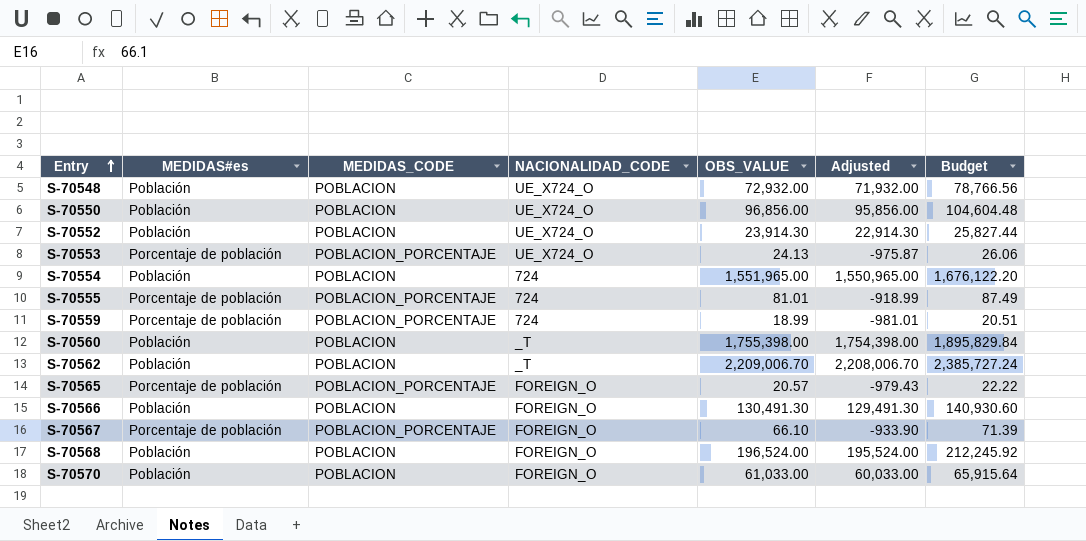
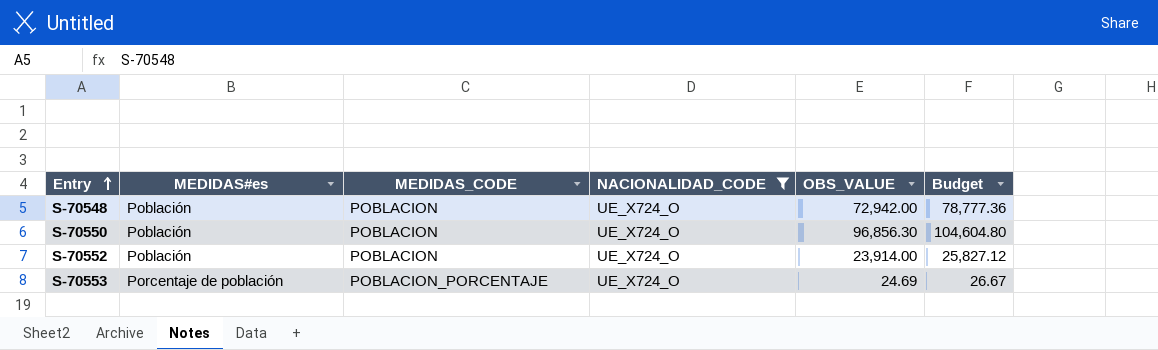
filter: none -> NACIONALIDAD_CODE = UE_X724_O
column Adjusted | formula: [OBS_VALUE] - 1000 -> none
S-70548 | OBS_VALUE: 72,932.00 -> 72,942.00
S-70548 | Budget: 78,766.56 -> 78,777.36
S-70550 | OBS_VALUE: 96,856.00 -> 96,856.30
S-70550 | Budget: 104,604.48 -> 104,604.80
S-70552 | OBS_VALUE: 23,914.30 -> 23,914.00
S-70552 | Budget: 25,827.44 -> 25,827.12
S-70553 | OBS_VALUE: 24.13 -> 24.69
S-70553 | Budget: 26.06 -> 26.67

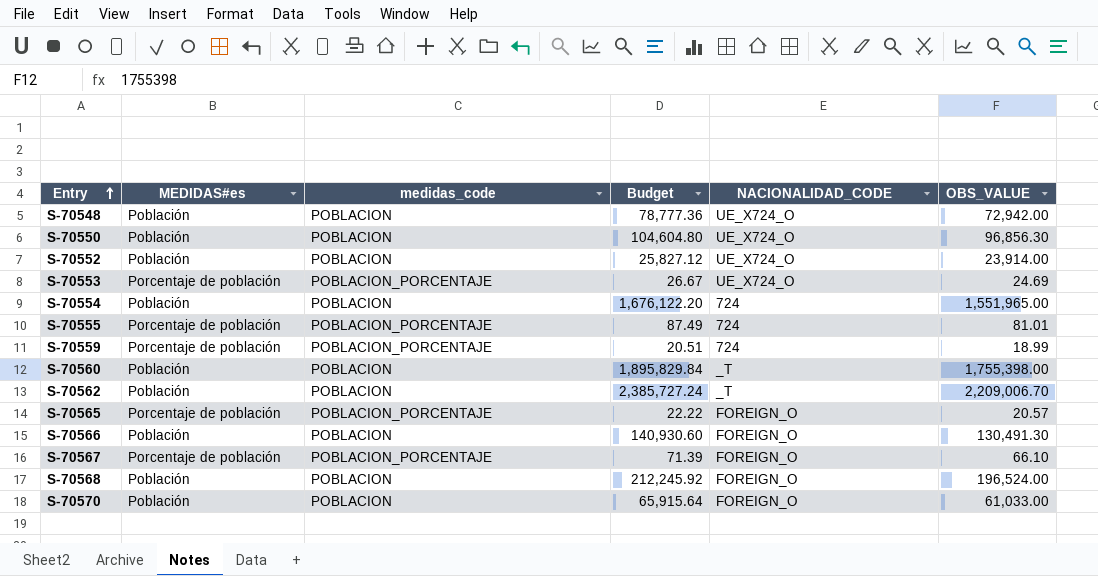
filter: NACIONALIDAD_CODE = UE_X724_O -> none
column name: MEDIDAS_CODE -> medidas_code
column Budget | position: 6 -> 4

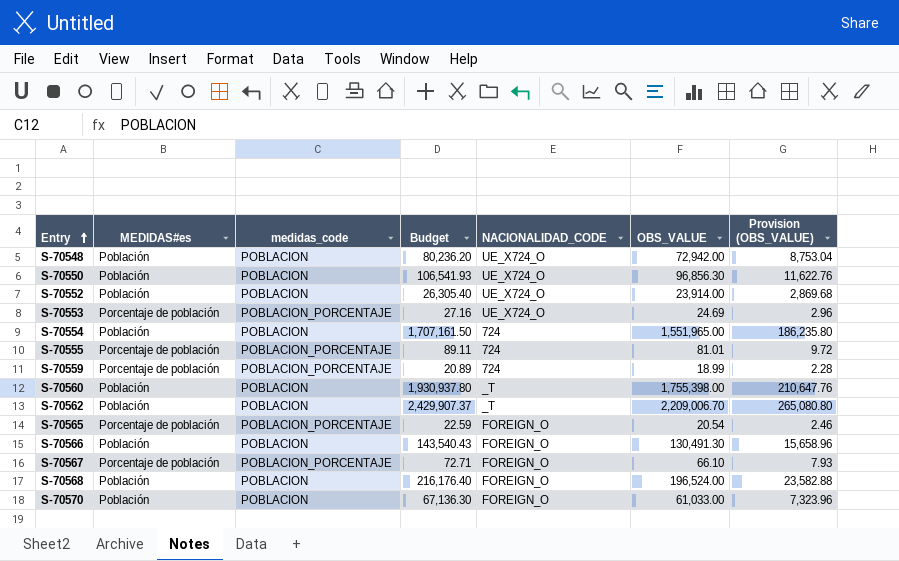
column Budget | formula: [OBS_VALUE] * 1.08 -> [OBS_VALUE] * 1.1
column Provision (OBS_VALUE) | formula: none -> [OBS_VALUE] * 0.12
S-70565 | OBS_VALUE: 20.57 -> 20.54

